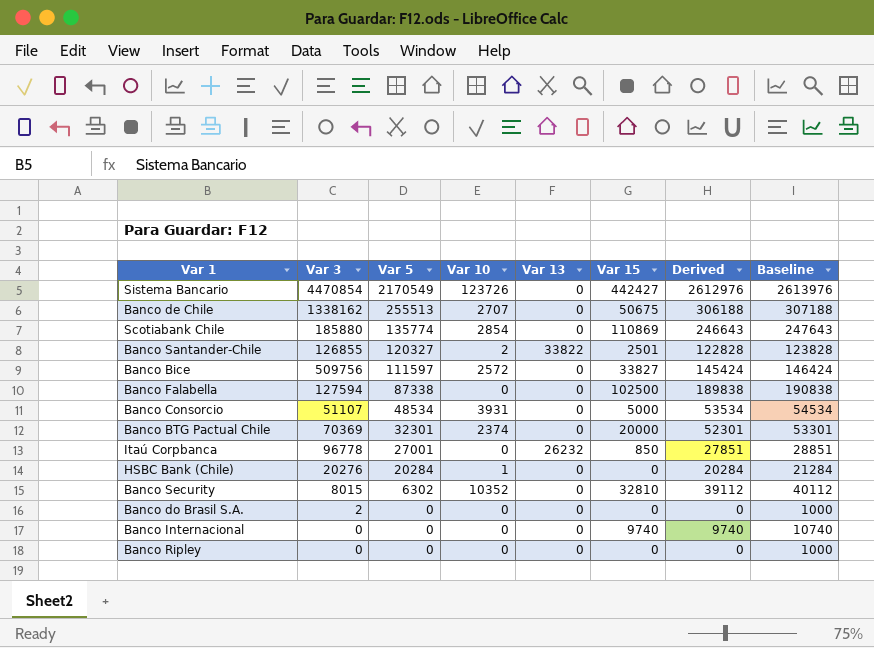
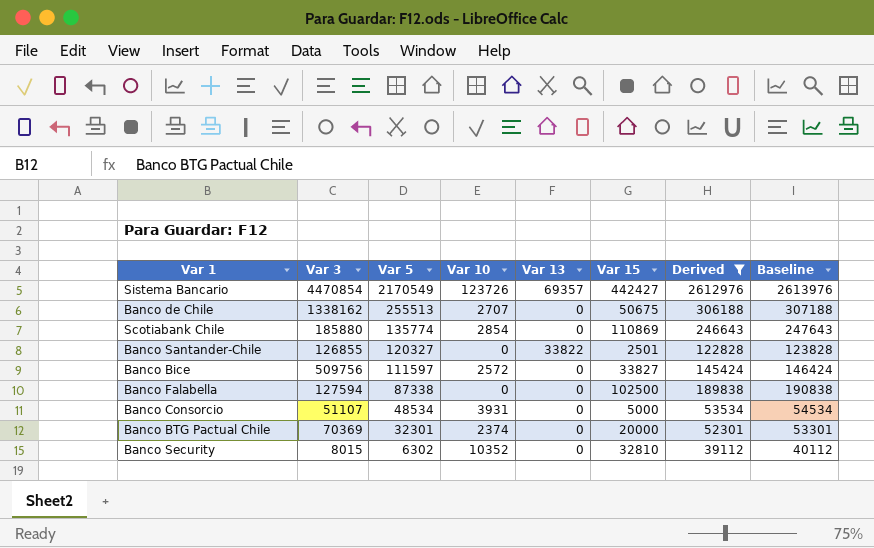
filter: none -> Derived >= 39112
Sistema Bancario | Var 13: 0 -> 69357
Banco Santander-Chile | Var 10: 2 -> 0

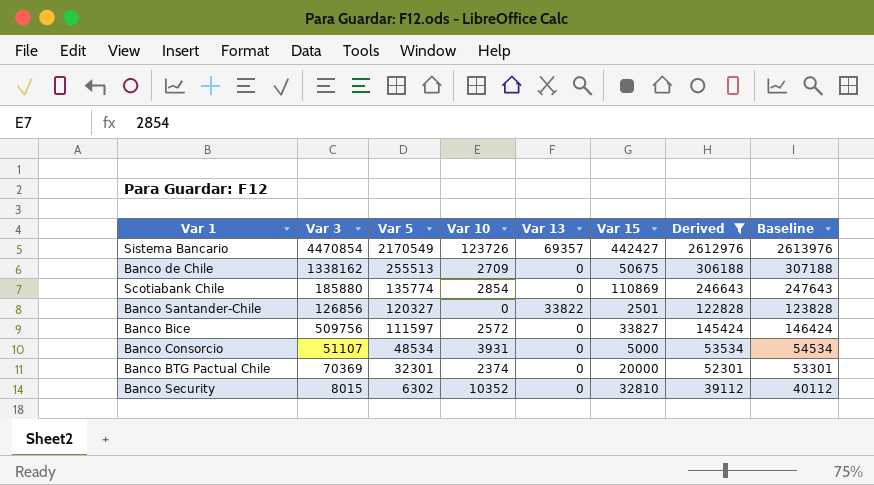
row Banco Falabella: 127594 | 87338 | 0 | 0 | 102500 | 189838 | 190838 -> none
Banco de Chile | Var 10: 2707 -> 2709
Banco Santander-Chile | Var 3: 126855 -> 126856

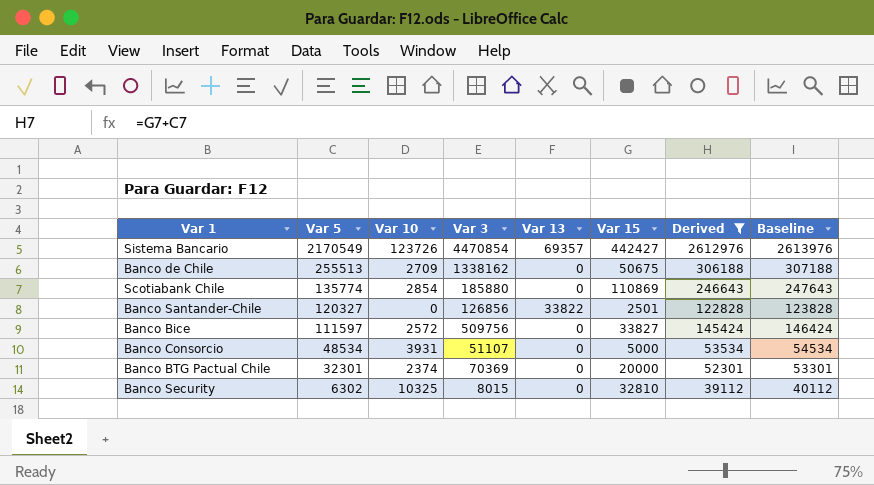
column Var 3 | position: 2 -> 4
Banco Security | Var 10: 10352 -> 10325

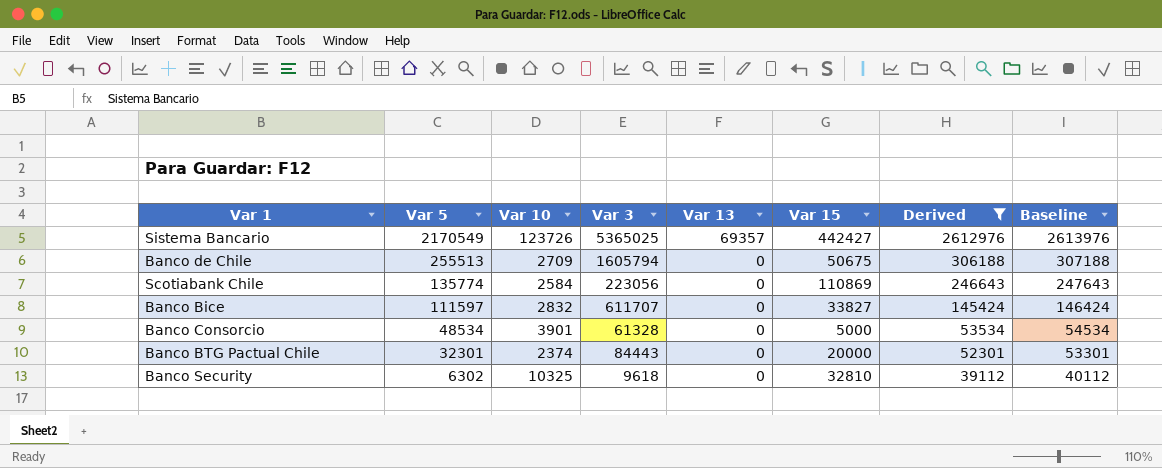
row Banco Santander-Chile: 120327 | 0 | 126856 | 33822 | 2501 | 122828 | 123828 -> none
Sistema Bancario | Var 3: 4470854 -> 5365025
Banco de Chile | Var 3: 1338162 -> 1605794
Scotiabank Chile | Var 10: 2854 -> 2584
Scotiabank Chile | Var 3: 185880 -> 223056
Banco Bice | Var 10: 2572 -> 2832
Banco Bice | Var 3: 509756 -> 611707
Banco Consorcio | Var 10: 3931 -> 3901
Banco Consorcio | Var 3: 51107 -> 61328
Banco BTG Pactual Chile | Var 3: 70369 -> 84443
Banco Security | Var 3: 8015 -> 9618

